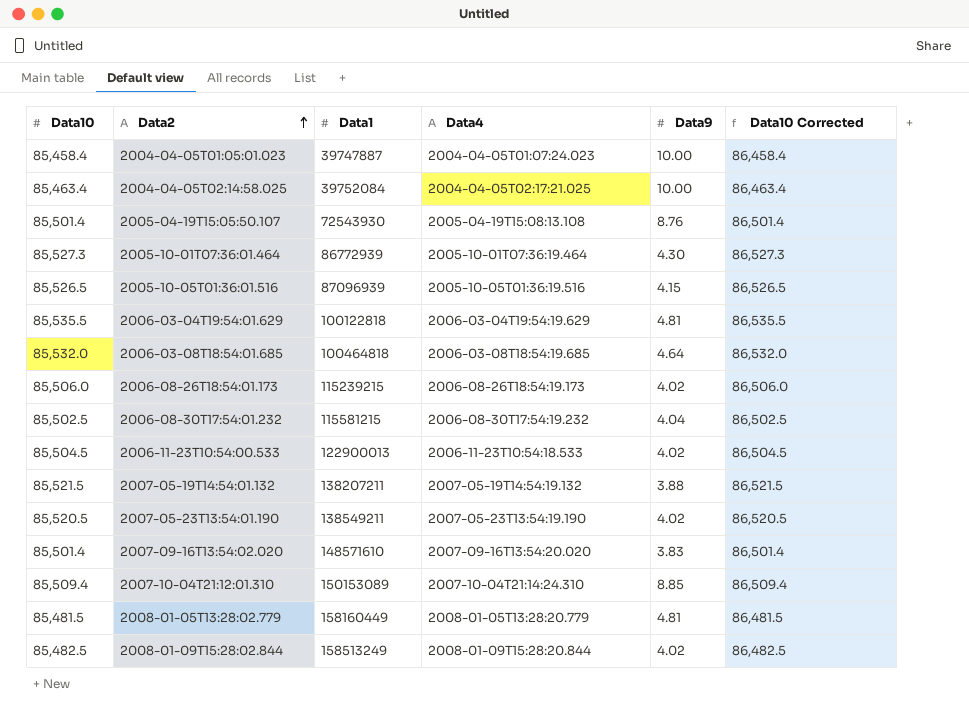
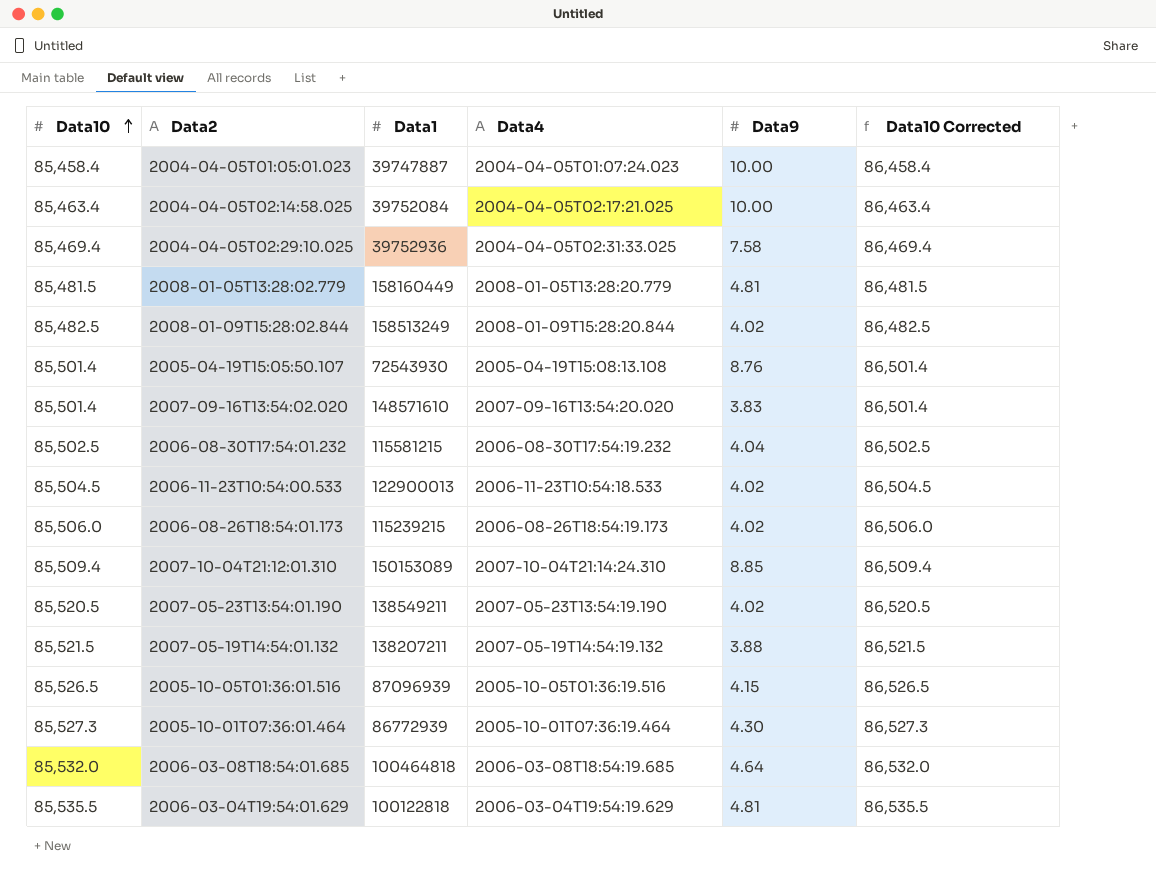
row order: Data2 ascending -> Data10 ascending
row 2004-04-05T02:29:10.025: none -> 85,469.4 | 39752936 | 2004-04-05T02:31:33.025 | 7.58 | 86,469.4

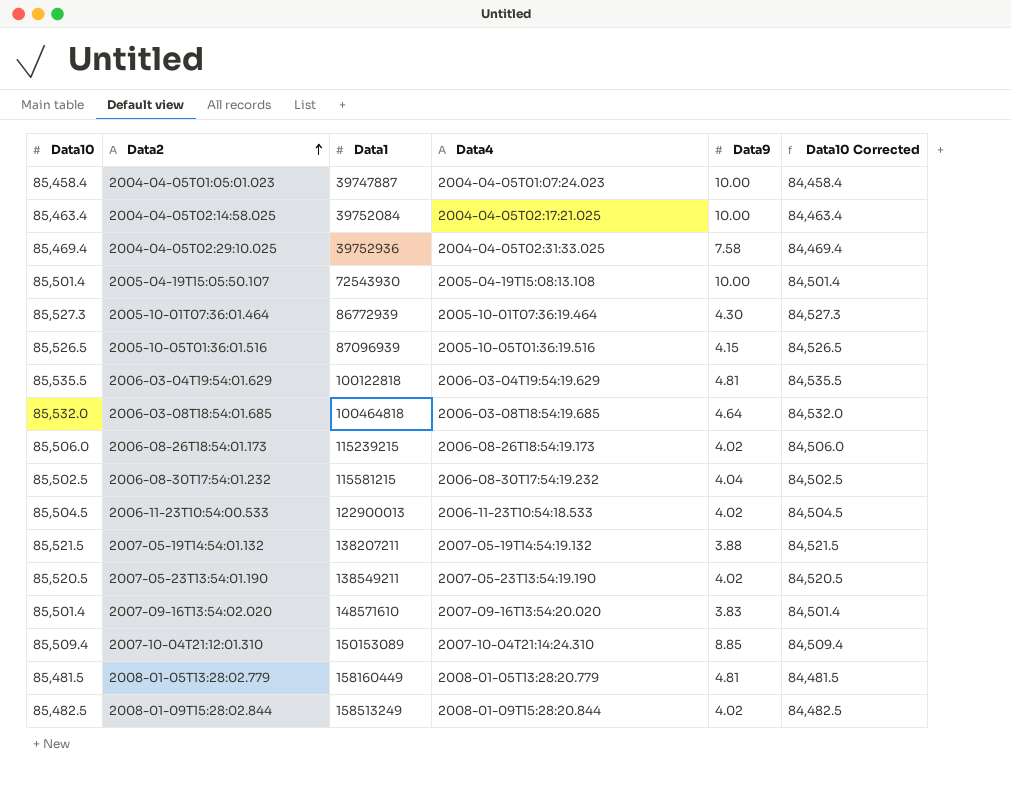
row order: Data10 ascending -> Data2 ascending
column Data10 Corrected | formula: [Data10] + 1000 -> [Data10] - 1000
2005-04-19T15:05:50.107 | Data9: 8.76 -> 10.00

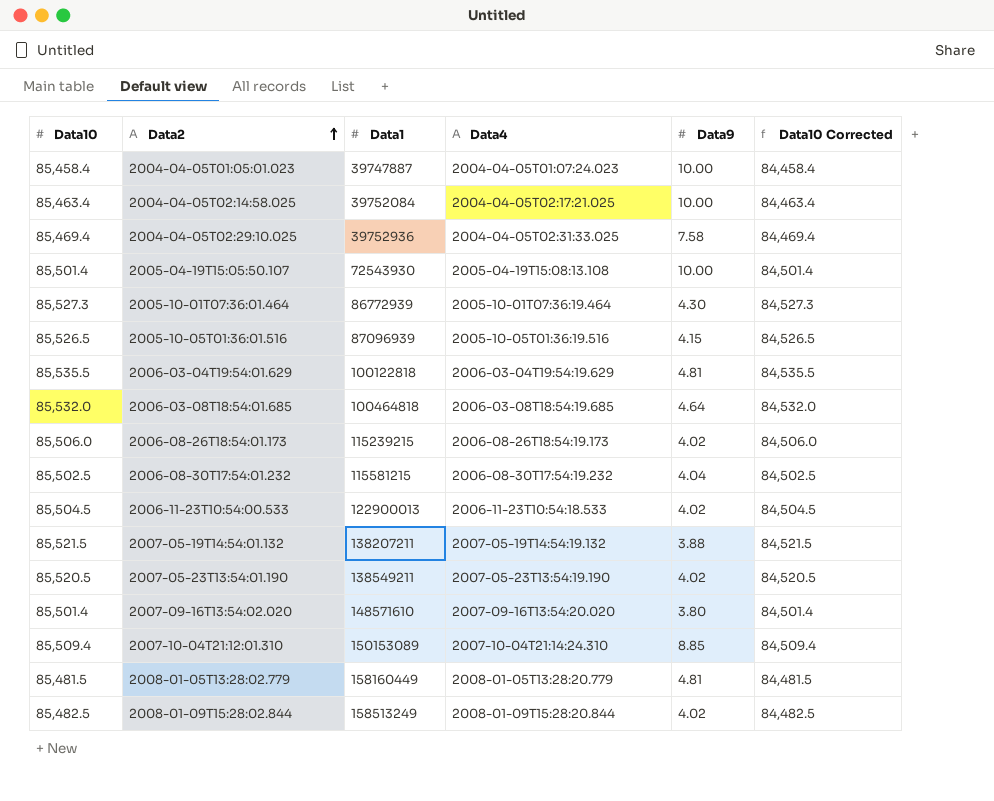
2007-09-16T13:54:02.020 | Data9: 3.83 -> 3.80

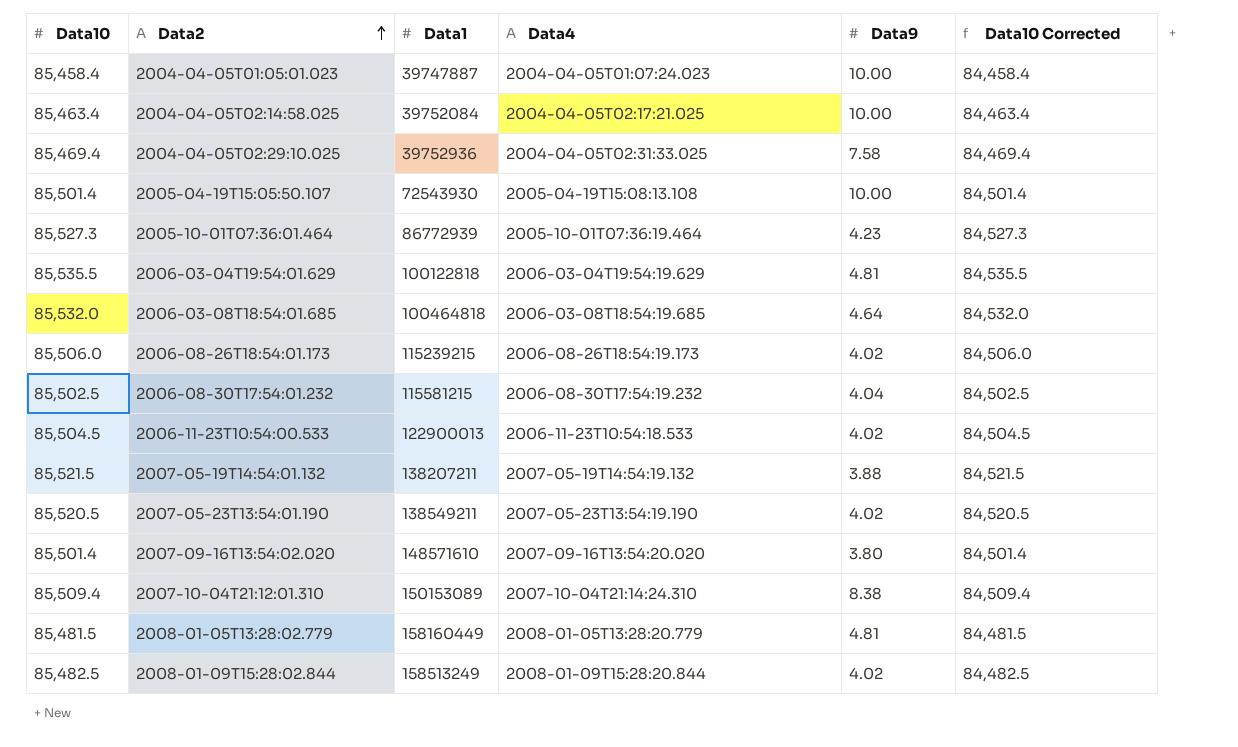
row 2005-10-05T01:36:01.516: 85,526.5 | 87096939 | 2005-10-05T01:36:19.516 | 4.15 | 84,526.5 -> none
2005-10-01T07:36:01.464 | Data9: 4.30 -> 4.23
2007-10-04T21:12:01.310 | Data9: 8.85 -> 8.38

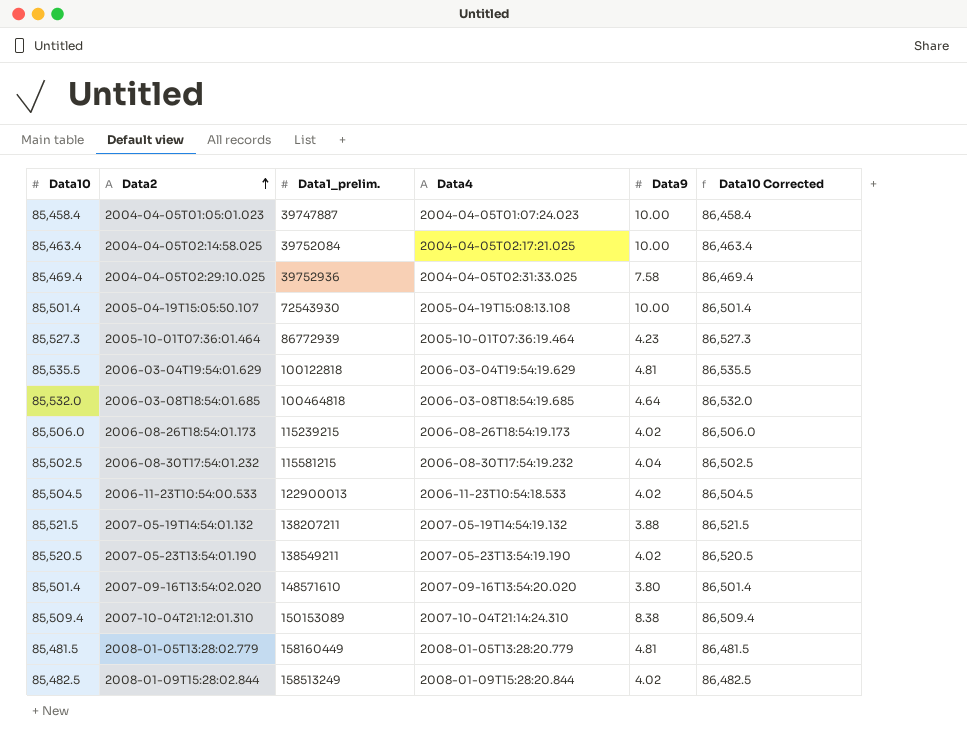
column name: Data1 -> Data1_prelim.
column Data10 Corrected | formula: [Data10] - 1000 -> [Data10] + 1000

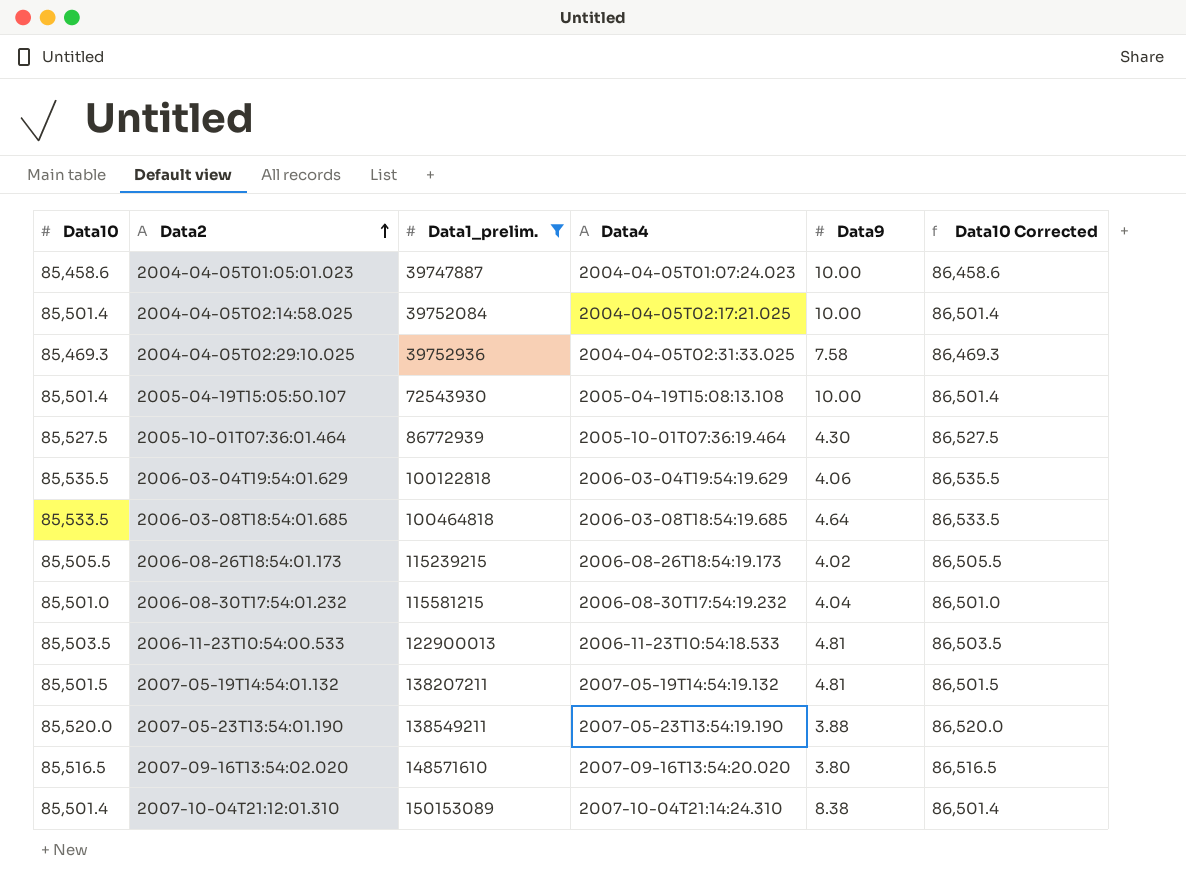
filter: none -> Data1_prelim. <= 150153089
2004-04-05T01:05:01.023 | Data10: 85,458.4 -> 85,458.6
2004-04-05T01:05:01.023 | Data10 Corrected: 86,458.4 -> 86,458.6
2004-04-05T02:14:58.025 | Data10: 85,463.4 -> 85,501.4
2004-04-05T02:14:58.025 | Data10 Corrected: 86,463.4 -> 86,501.4
2004-04-05T02:29:10.025 | Data10: 85,469.4 -> 85,469.3
2004-04-05T02:29:10.025 | Data10 Corrected: 86,469.4 -> 86,469.3
2005-10-01T07:36:01.464 | Data10: 85,527.3 -> 85,527.5
2005-10-01T07:36:01.464 | Data9: 4.23 -> 4.30
2005-10-01T07:36:01.464 | Data10 Corrected: 86,527.3 -> 86,527.5
2006-03-04T19:54:01.629 | Data9: 4.81 -> 4.06
2006-03-08T18:54:01.685 | Data10: 85,532.0 -> 85,533.5
2006-03-08T18:54:01.685 | Data10 Corrected: 86,532.0 -> 86,533.5
2006-08-26T18:54:01.173 | Data10: 85,506.0 -> 85,505.5
2006-08-26T18:54:01.173 | Data10 Corrected: 86,506.0 -> 86,505.5
2006-08-30T17:54:01.232 | Data10: 85,502.5 -> 85,501.0
2006-08-30T17:54:01.232 | Data10 Corrected: 86,502.5 -> 86,501.0
2006-11-23T10:54:00.533 | Data10: 85,504.5 -> 85,503.5
2006-11-23T10:54:00.533 | Data9: 4.02 -> 4.81
2006-11-23T10:54:00.533 | Data10 Corrected: 86,504.5 -> 86,503.5
2007-05-19T14:54:01.132 | Data10: 85,521.5 -> 85,501.5
2007-05-19T14:54:01.132 | Data9: 3.88 -> 4.81
2007-05-19T14:54:01.132 | Data10 Corrected: 86,521.5 -> 86,501.5
2007-05-23T13:54:01.190 | Data10: 85,520.5 -> 85,520.0
2007-05-23T13:54:01.190 | Data9: 4.02 -> 3.88
2007-05-23T13:54:01.190 | Data10 Corrected: 86,520.5 -> 86,520.0
2007-09-16T13:54:02.020 | Data10: 85,501.4 -> 85,516.5
2007-09-16T13:54:02.020 | Data10 Corrected: 86,501.4 -> 86,516.5
2007-10-04T21:12:01.310 | Data10: 85,509.4 -> 85,501.4
2007-10-04T21:12:01.310 | Data10 Corrected: 86,509.4 -> 86,501.4

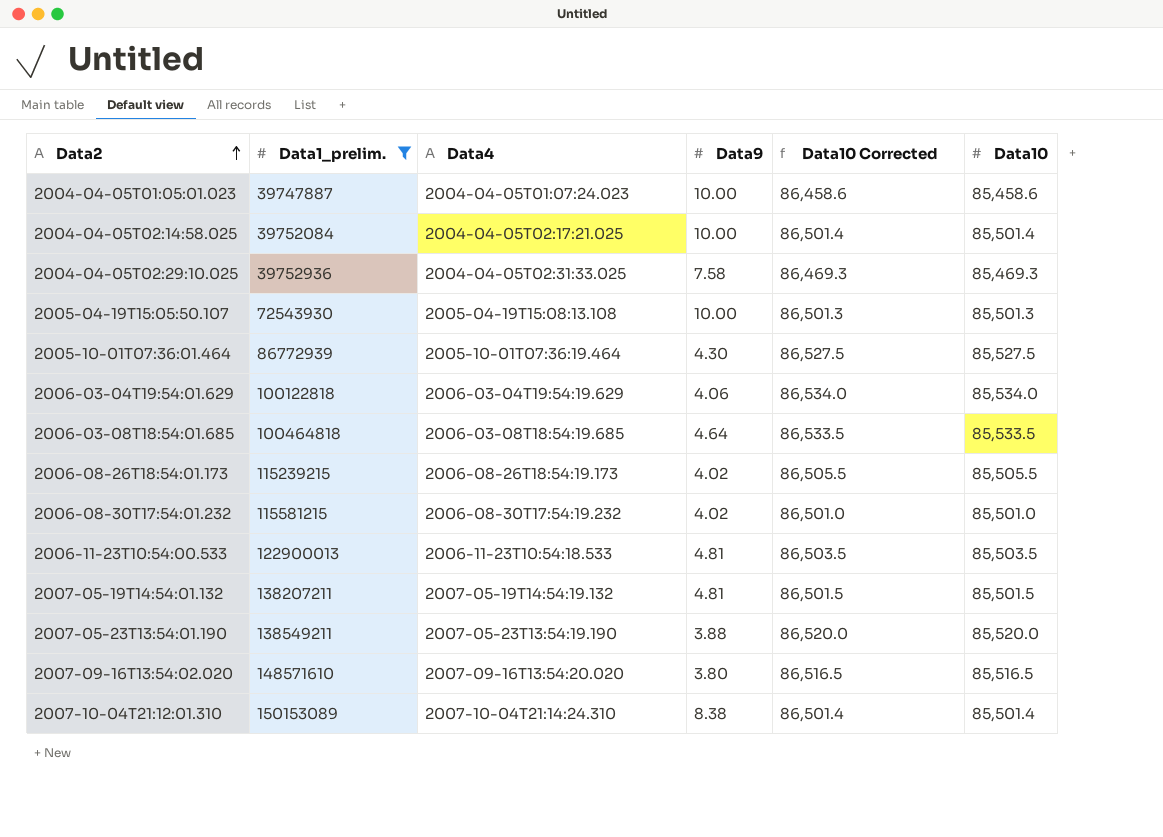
column Data10 | position: 1 -> 6
2005-04-19T15:05:50.107 | Data10 Corrected: 86,501.4 -> 86,501.3
2005-04-19T15:05:50.107 | Data10: 85,501.4 -> 85,501.3
2006-03-04T19:54:01.629 | Data10 Corrected: 86,535.5 -> 86,534.0
2006-03-04T19:54:01.629 | Data10: 85,535.5 -> 85,534.0
2006-08-30T17:54:01.232 | Data9: 4.04 -> 4.02

